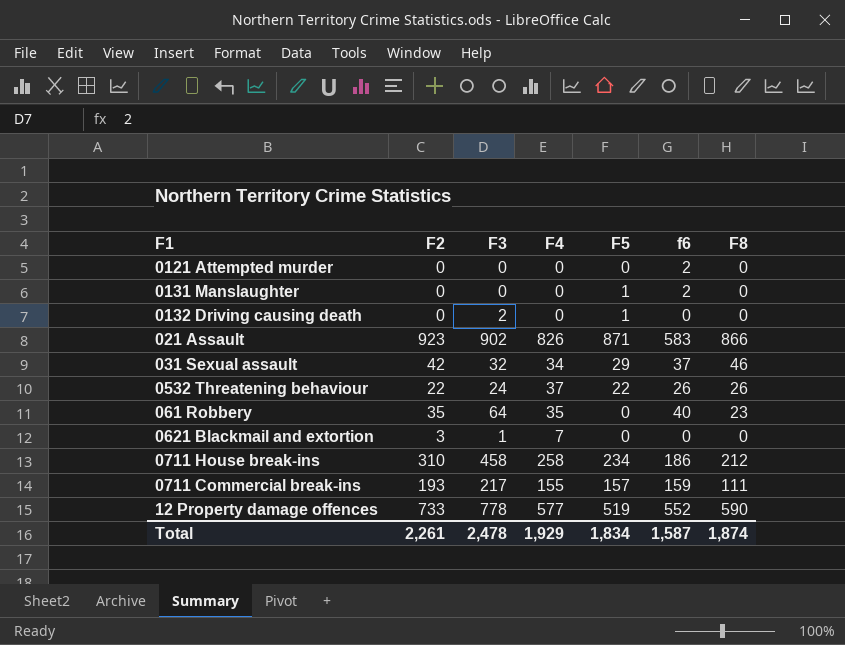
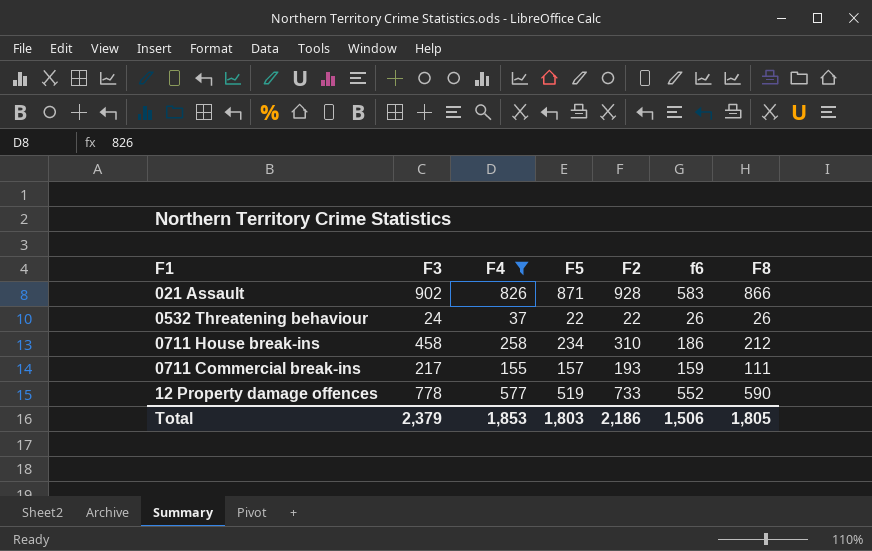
filter: none -> F4 >= 37
column F2 | position: 2 -> 5
021 Assault | F2: 923 -> 928
Total | F3: 2,478 -> 2,379
Total | F4: 1,929 -> 1,853
Total | F5: 1,834 -> 1,803
Total | F2: 2,261 -> 2,186
Total | f6: 1,587 -> 1,506
Total | F8: 1,874 -> 1,805

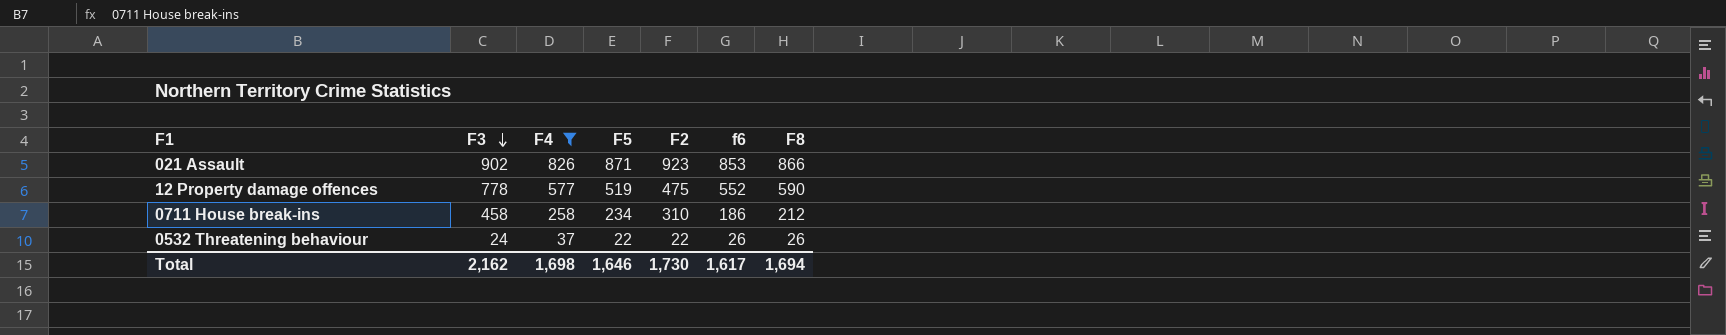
row order: none -> F3 descending
row 0711 Commercial break-ins: 217 | 155 | 157 | 193 | 159 | 111 -> none
021 Assault | F2: 928 -> 923
021 Assault | f6: 583 -> 853
12 Property damage offences | F2: 733 -> 475
Total | F3: 2,379 -> 2,162
Total | F4: 1,853 -> 1,698
Total | F5: 1,803 -> 1,646
Total | F2: 2,186 -> 1,730
Total | f6: 1,506 -> 1,617
Total | F8: 1,805 -> 1,694

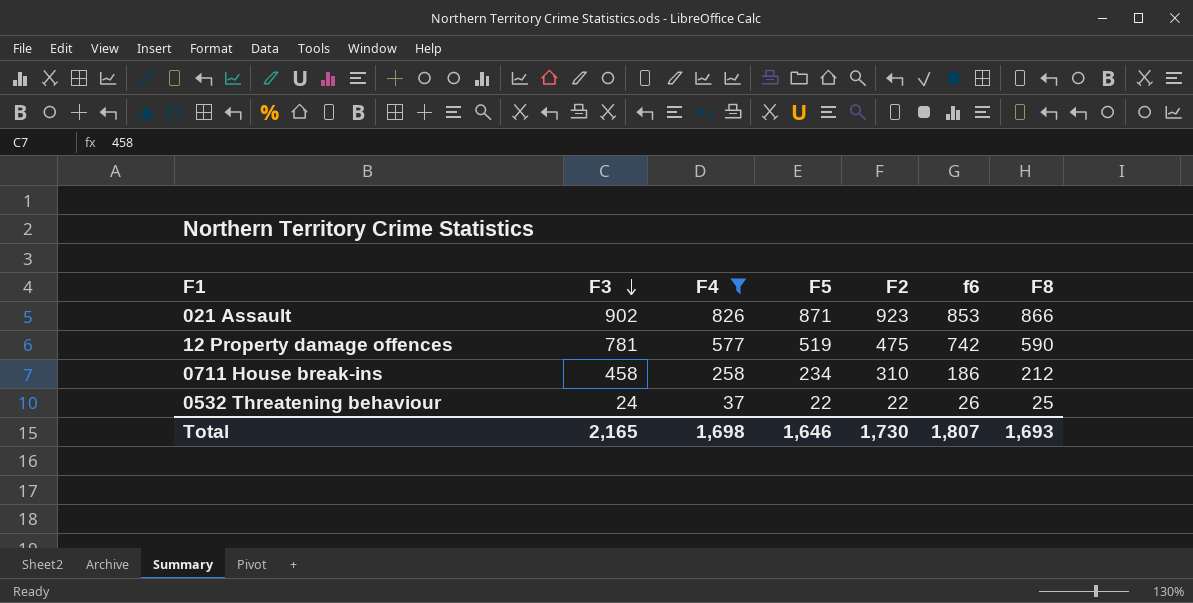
12 Property damage offences | F3: 778 -> 781
12 Property damage offences | f6: 552 -> 742
0532 Threatening behaviour | F8: 26 -> 25
Total | F3: 2,162 -> 2,165
Total | f6: 1,617 -> 1,807
Total | F8: 1,694 -> 1,693

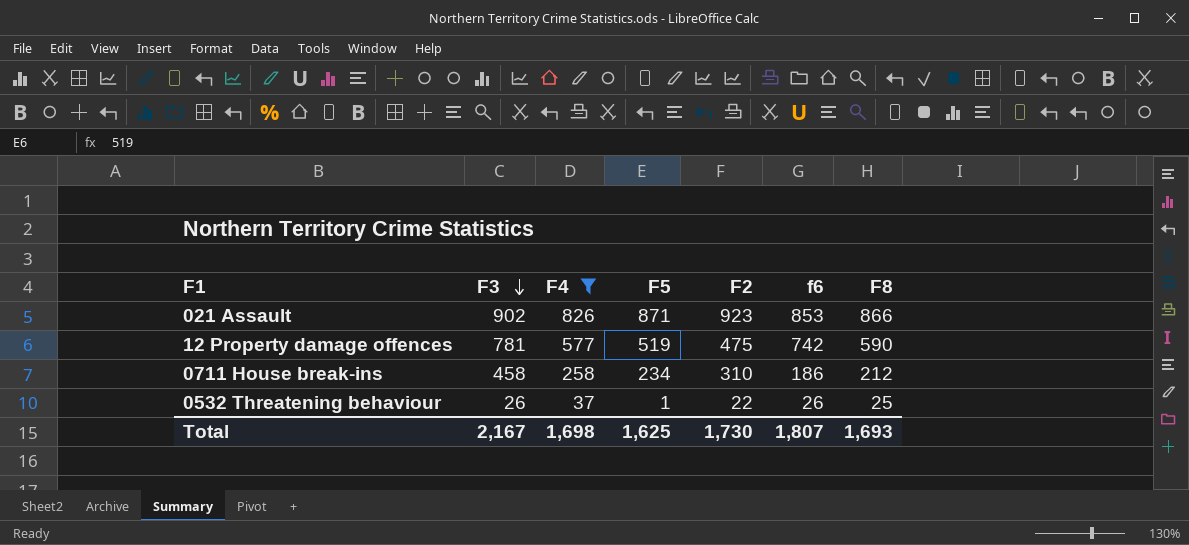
0532 Threatening behaviour | F3: 24 -> 26
0532 Threatening behaviour | F5: 22 -> 1
Total | F3: 2,165 -> 2,167
Total | F5: 1,646 -> 1,625

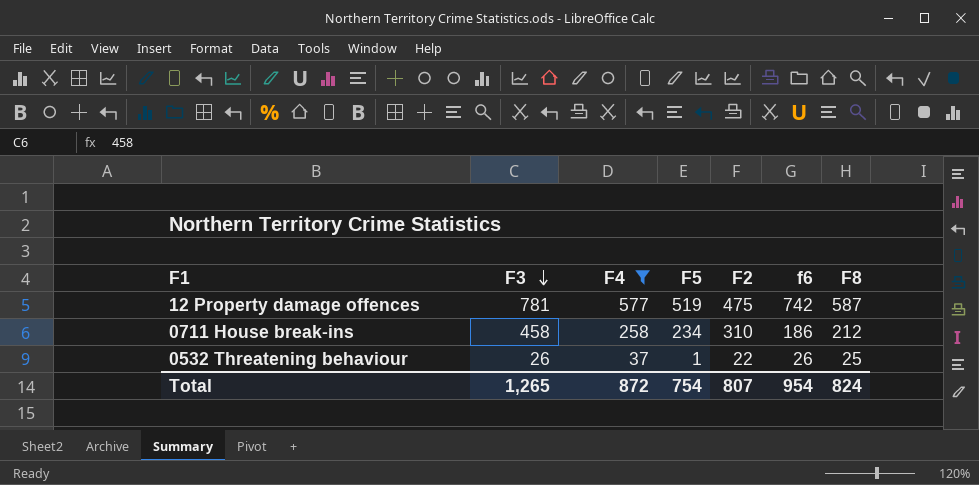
row 021 Assault: 902 | 826 | 871 | 923 | 853 | 866 -> none
12 Property damage offences | F8: 590 -> 587
Total | F3: 2,167 -> 1,265
Total | F4: 1,698 -> 872
Total | F5: 1,625 -> 754
Total | F2: 1,730 -> 807
Total | f6: 1,807 -> 954
Total | F8: 1,693 -> 824

